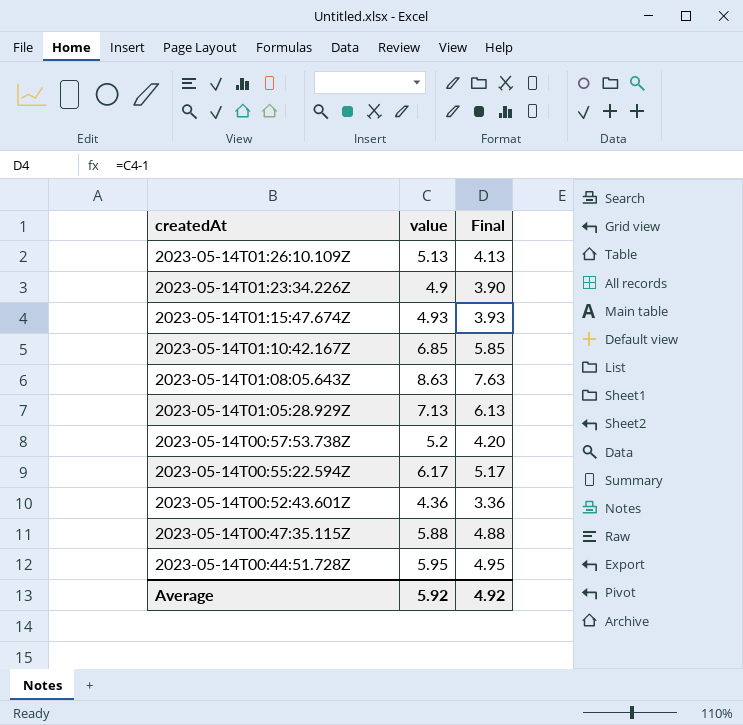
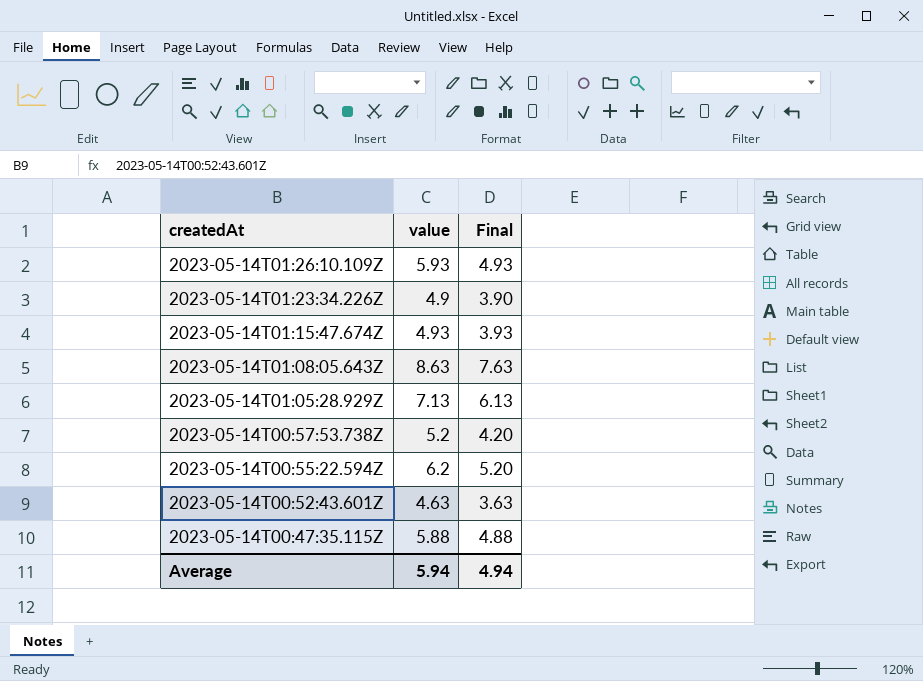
row 2023-05-14T01:10:42.167Z: 6.85 | 5.85 -> none
row 2023-05-14T00:44:51.728Z: 5.95 | 4.95 -> none
2023-05-14T01:26:10.109Z | value: 5.13 -> 5.93
2023-05-14T01:26:10.109Z | Final: 4.13 -> 4.93
2023-05-14T00:55:22.594Z | value: 6.17 -> 6.2
2023-05-14T00:55:22.594Z | Final: 5.17 -> 5.20
2023-05-14T00:52:43.601Z | value: 4.36 -> 4.63
2023-05-14T00:52:43.601Z | Final: 3.36 -> 3.63
Average | value: 5.92 -> 5.94
Average | Final: 4.92 -> 4.94

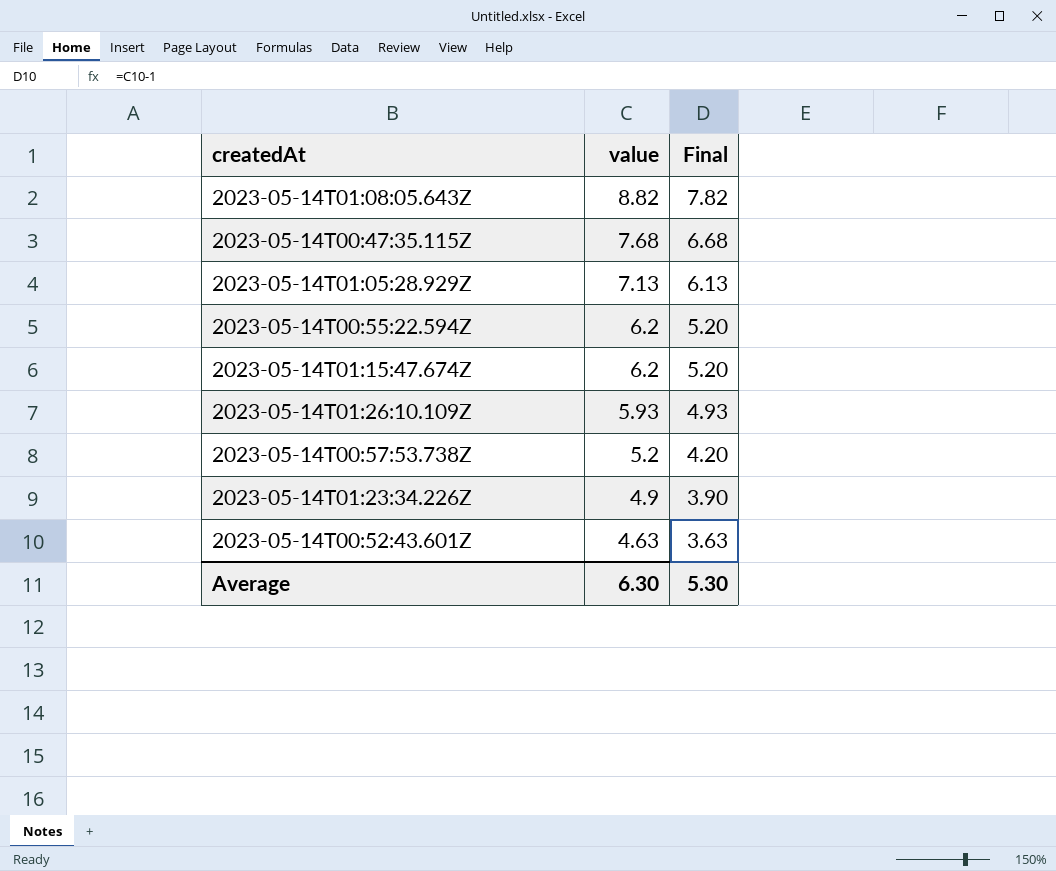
row order: createdAt descending -> value descending
2023-05-14T01:08:05.643Z | value: 8.63 -> 8.82
2023-05-14T01:08:05.643Z | Final: 7.63 -> 7.82
2023-05-14T00:47:35.115Z | value: 5.88 -> 7.68
2023-05-14T00:47:35.115Z | Final: 4.88 -> 6.68
2023-05-14T01:15:47.674Z | value: 4.93 -> 6.2
2023-05-14T01:15:47.674Z | Final: 3.93 -> 5.20
Average | value: 5.94 -> 6.30
Average | Final: 4.94 -> 5.30

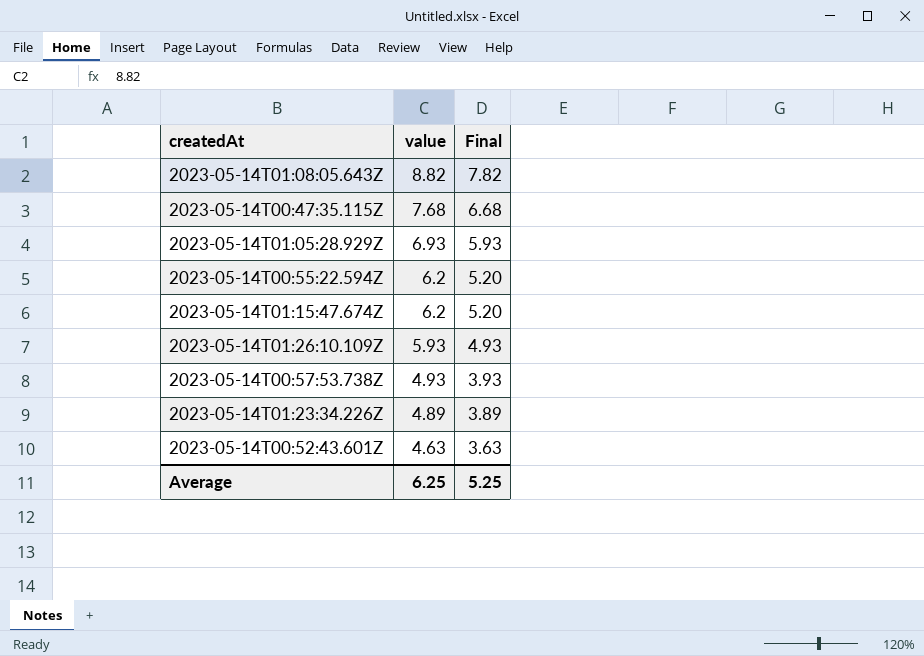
2023-05-14T01:05:28.929Z | value: 7.13 -> 6.93
2023-05-14T01:05:28.929Z | Final: 6.13 -> 5.93
2023-05-14T00:57:53.738Z | value: 5.2 -> 4.93
2023-05-14T00:57:53.738Z | Final: 4.20 -> 3.93
2023-05-14T01:23:34.226Z | value: 4.9 -> 4.89
2023-05-14T01:23:34.226Z | Final: 3.90 -> 3.89
Average | value: 6.30 -> 6.25
Average | Final: 5.30 -> 5.25

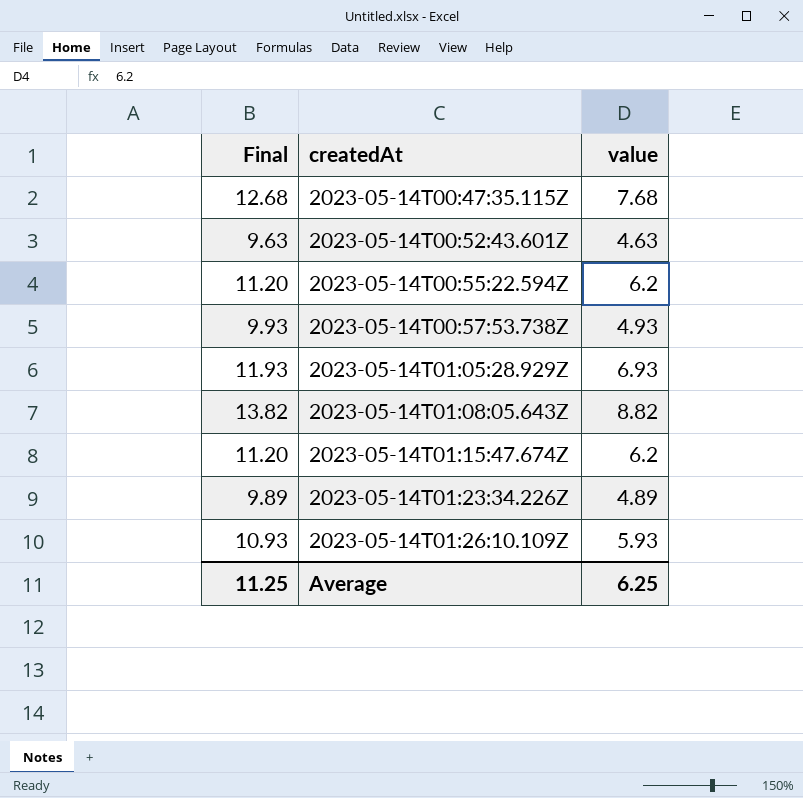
row order: value descending -> createdAt ascending
column Final | formula: [value] - 1 -> [value] + 5
column Final | position: 3 -> 1
Average | Final: 5.25 -> 11.25

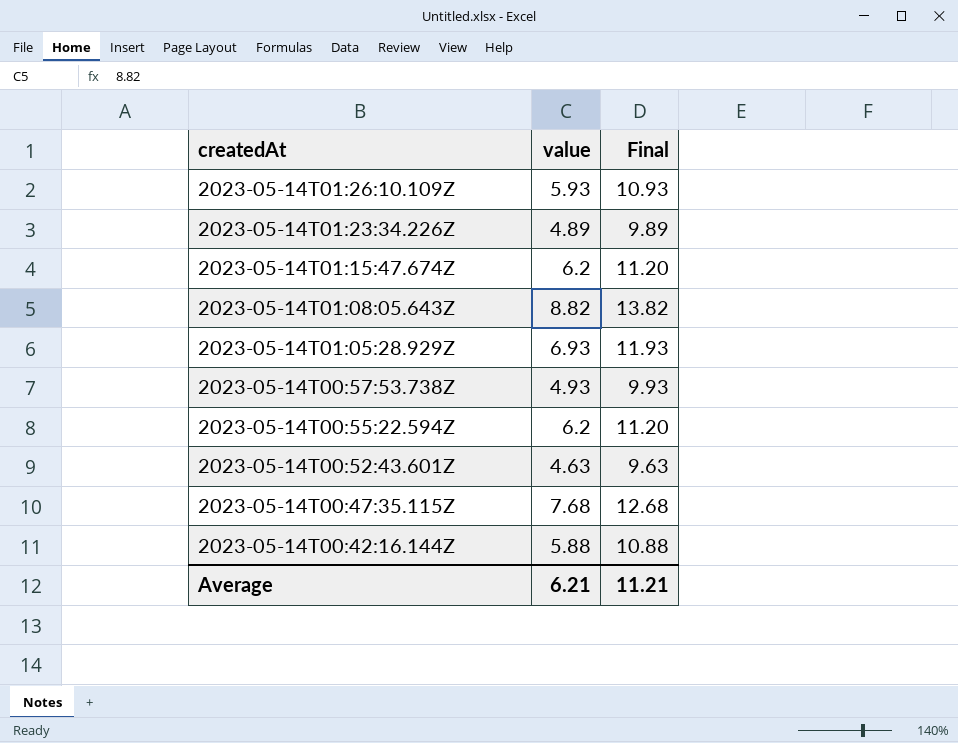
row order: createdAt ascending -> createdAt descending
column Final | position: 1 -> 3
row 2023-05-14T00:42:16.144Z: none -> 5.88 | 10.88
Average | value: 6.25 -> 6.21
Average | Final: 11.25 -> 11.21

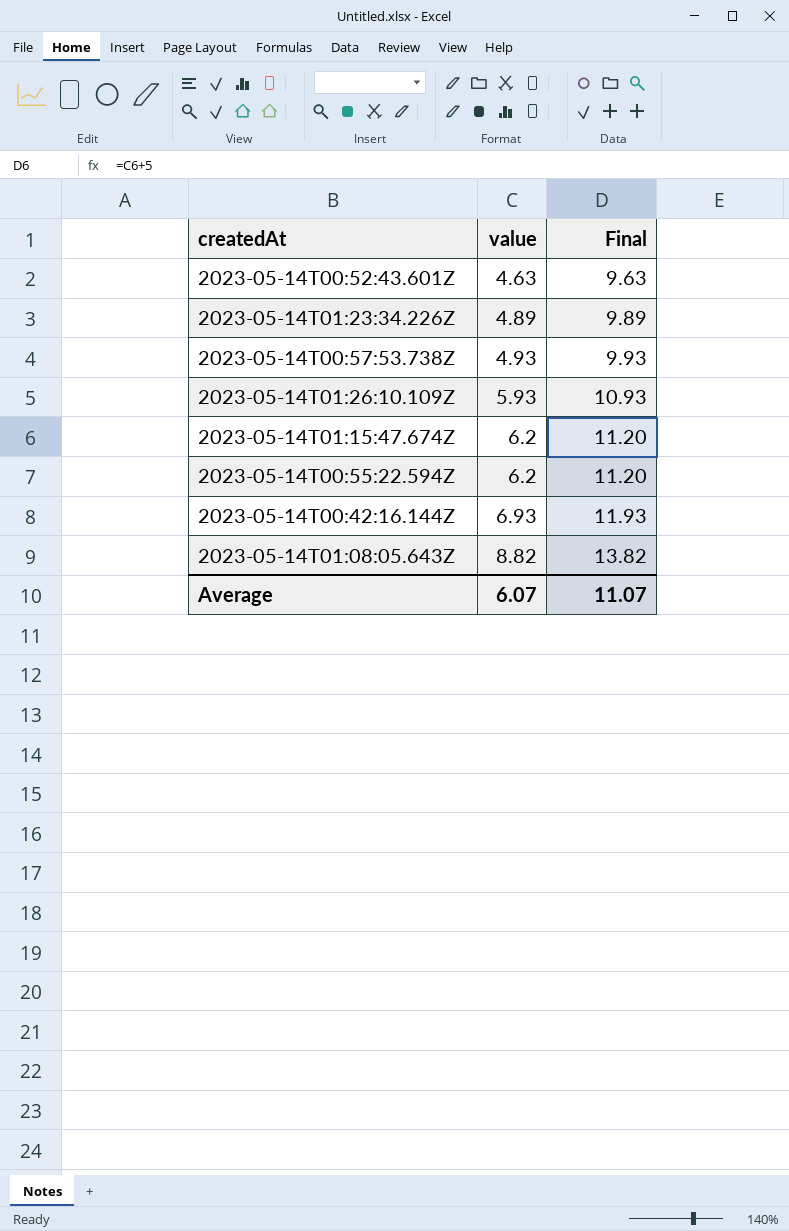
row order: createdAt descending -> value ascending
row 2023-05-14T01:05:28.929Z: 6.93 | 11.93 -> none
row 2023-05-14T00:47:35.115Z: 7.68 | 12.68 -> none
2023-05-14T00:42:16.144Z | value: 5.88 -> 6.93
2023-05-14T00:42:16.144Z | Final: 10.88 -> 11.93
Average | value: 6.21 -> 6.07
Average | Final: 11.21 -> 11.07

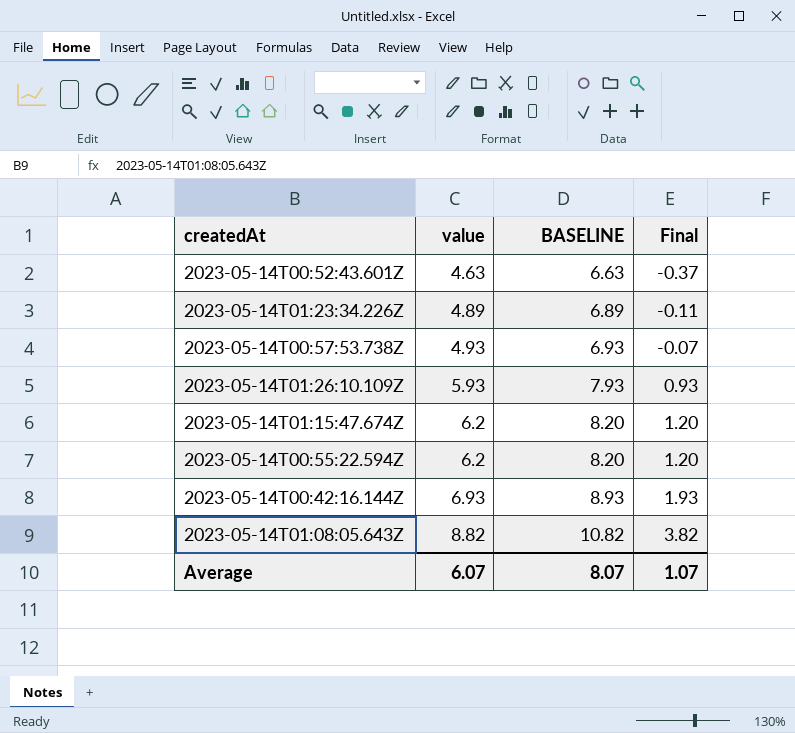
column BASELINE | formula: none -> [value] + 2
column Final | formula: [value] + 5 -> [value] - 5
Average | Final: 11.07 -> 1.07

